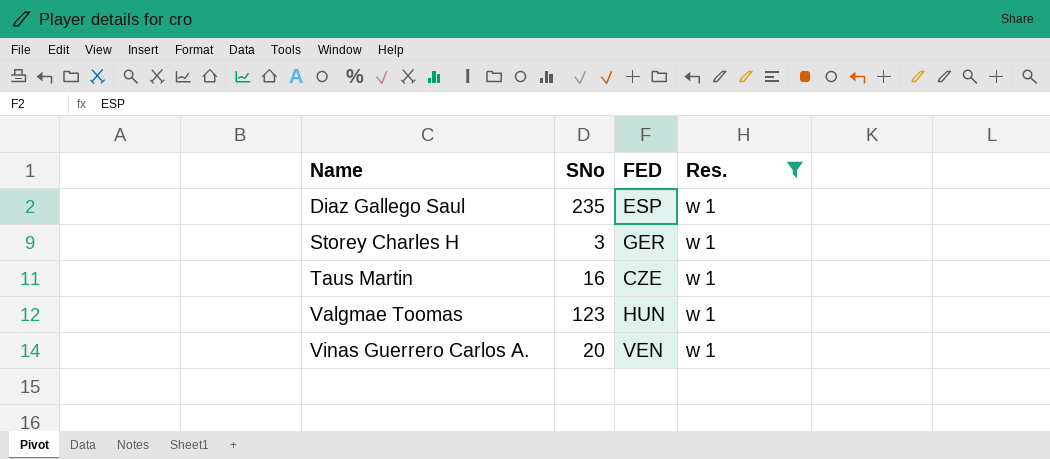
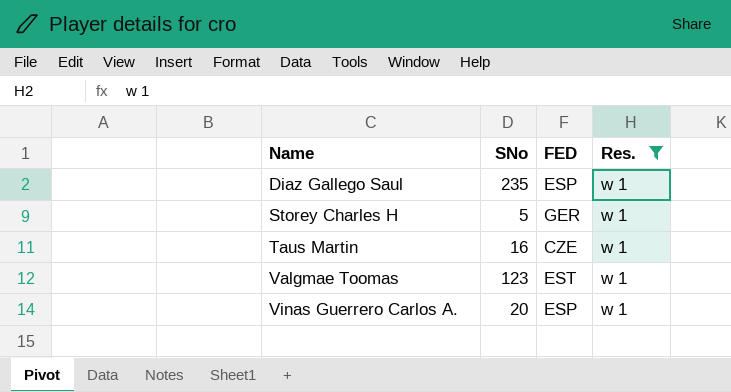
Storey Charles H | SNo: 3 -> 5
Valgmae Toomas | FED: HUN -> EST
Vinas Guerrero Carlos A. | FED: VEN -> ESP

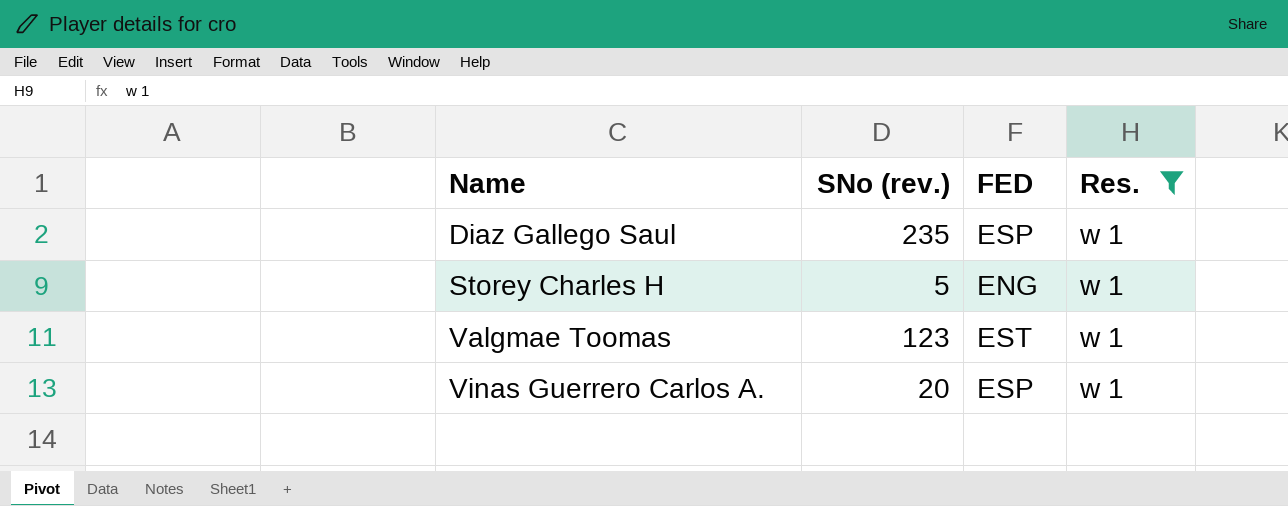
column name: SNo -> SNo (rev.)
row Taus Martin: 16 | CZE | w 1 -> none
Storey Charles H | FED: GER -> ENG

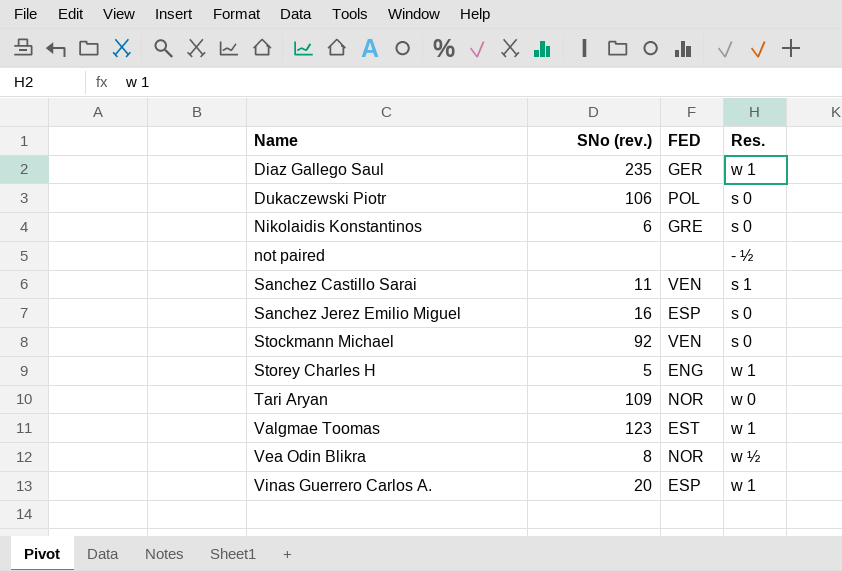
filter: Res. = w 1 -> none
Diaz Gallego Saul | FED: ESP -> GER

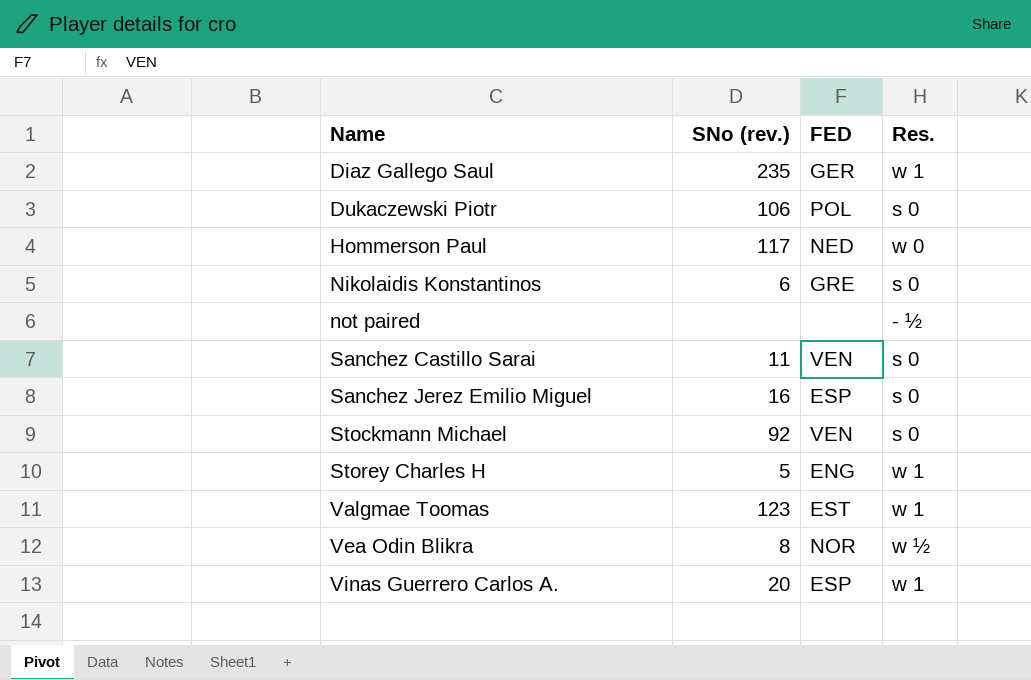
row Tari Aryan: 109 | NOR | w 0 -> none
row Hommerson Paul: none -> 117 | NED | w 0
Sanchez Castillo Sarai | Res.: s 1 -> s 0

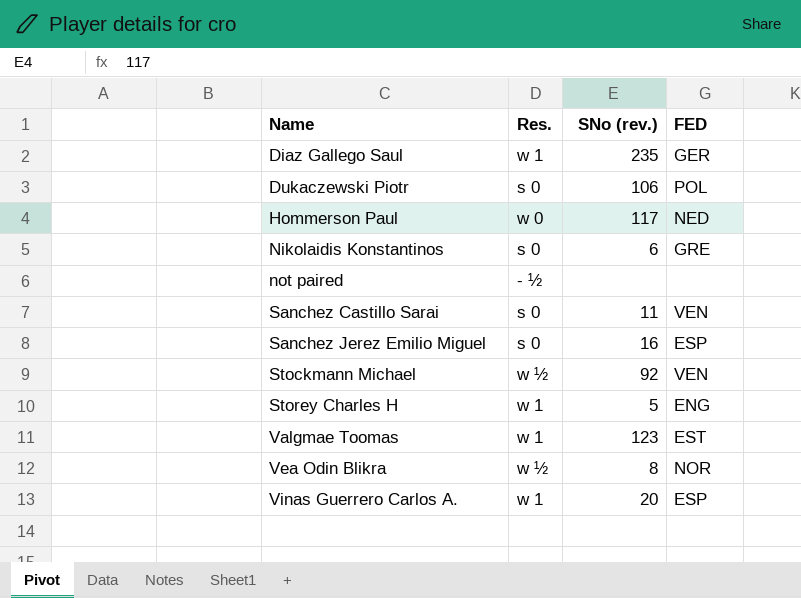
column Res. | position: 4 -> 2
Stockmann Michael | Res.: s 0 -> w ½

